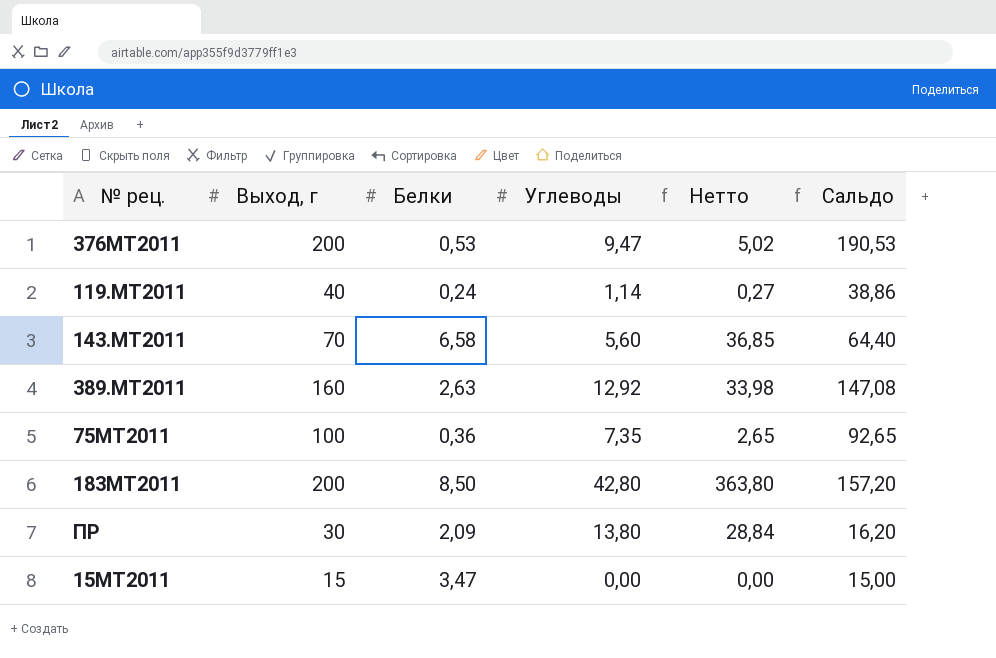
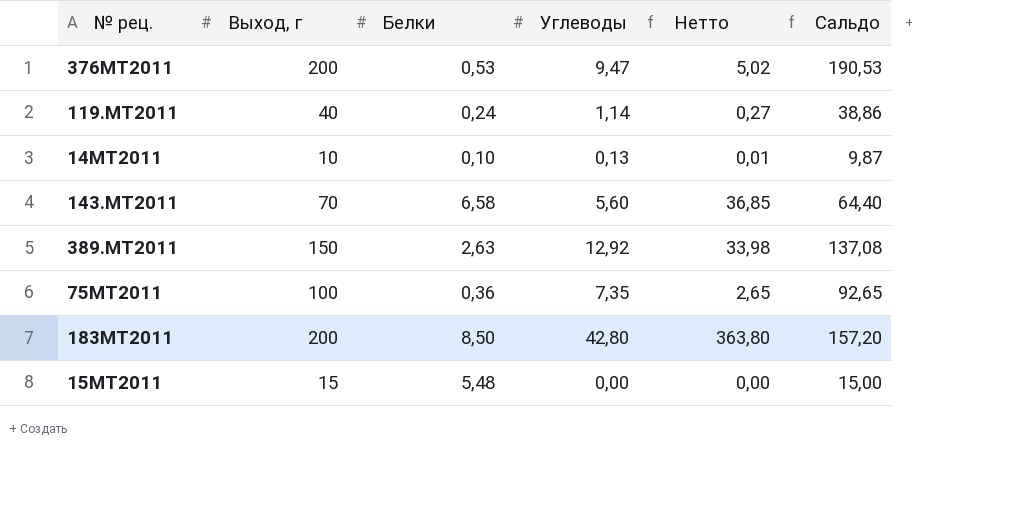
row ПР: 30 | 2,09 | 13,80 | 28,84 | 16,20 -> none
row 14МТ2011: none -> 10 | 0,10 | 0,13 | 0,01 | 9,87
389.МТ2011 | Выход, г: 160 -> 150
389.МТ2011 | Сальдо: 147,08 -> 137,08
15МТ2011 | Белки: 3,47 -> 5,48

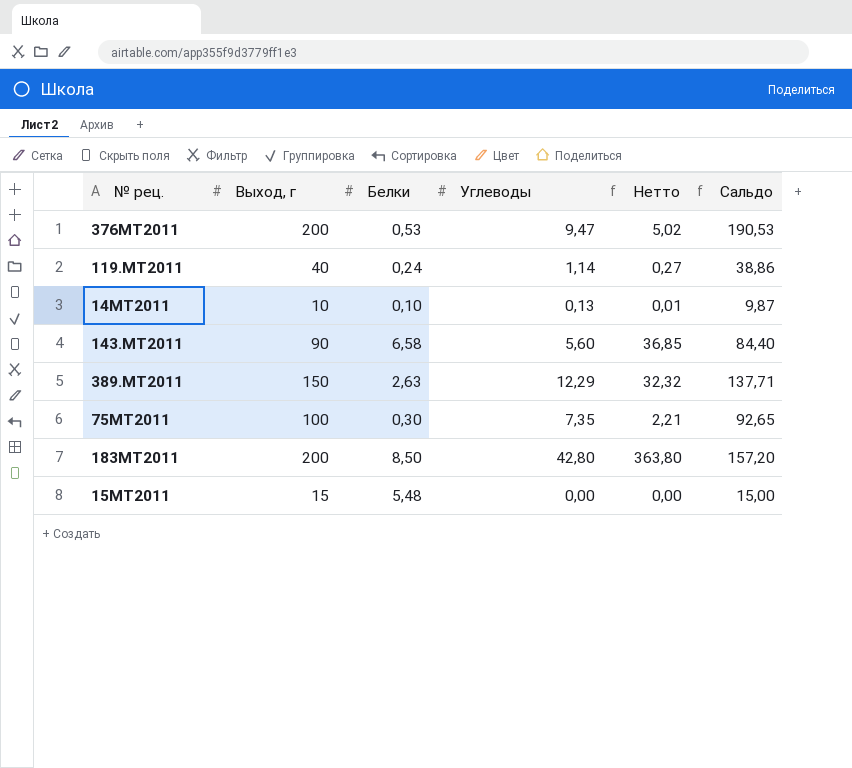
143.МТ2011 | Выход, г: 70 -> 90
143.МТ2011 | Сальдо: 64,40 -> 84,40
389.МТ2011 | Углеводы: 12,92 -> 12,29
389.МТ2011 | Нетто: 33,98 -> 32,32
389.МТ2011 | Сальдо: 137,08 -> 137,71
75МТ2011 | Белки: 0,36 -> 0,30
75МТ2011 | Нетто: 2,65 -> 2,21

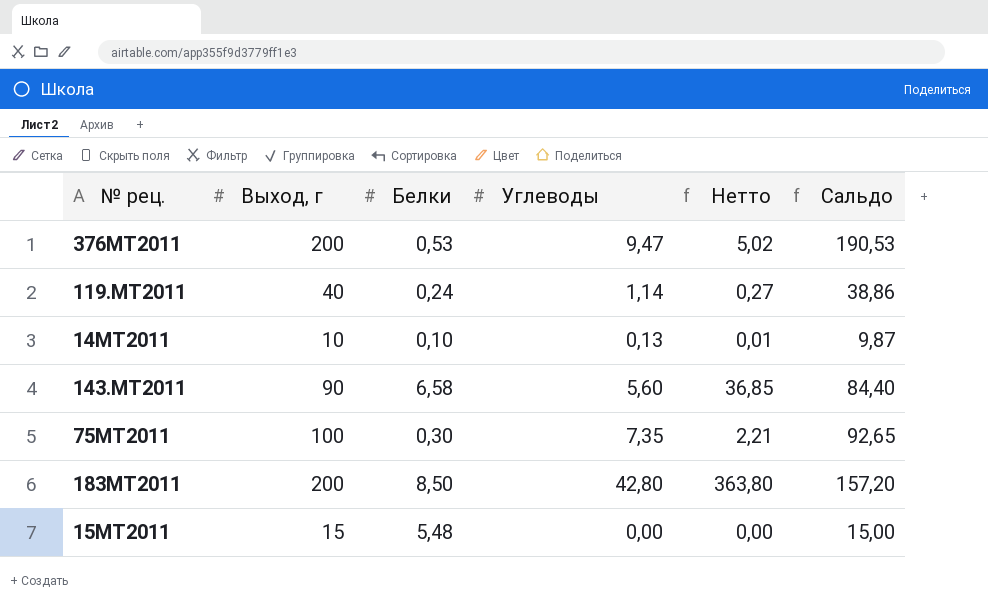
row 389.МТ2011: 150 | 2,63 | 12,29 | 32,32 | 137,71 -> none

